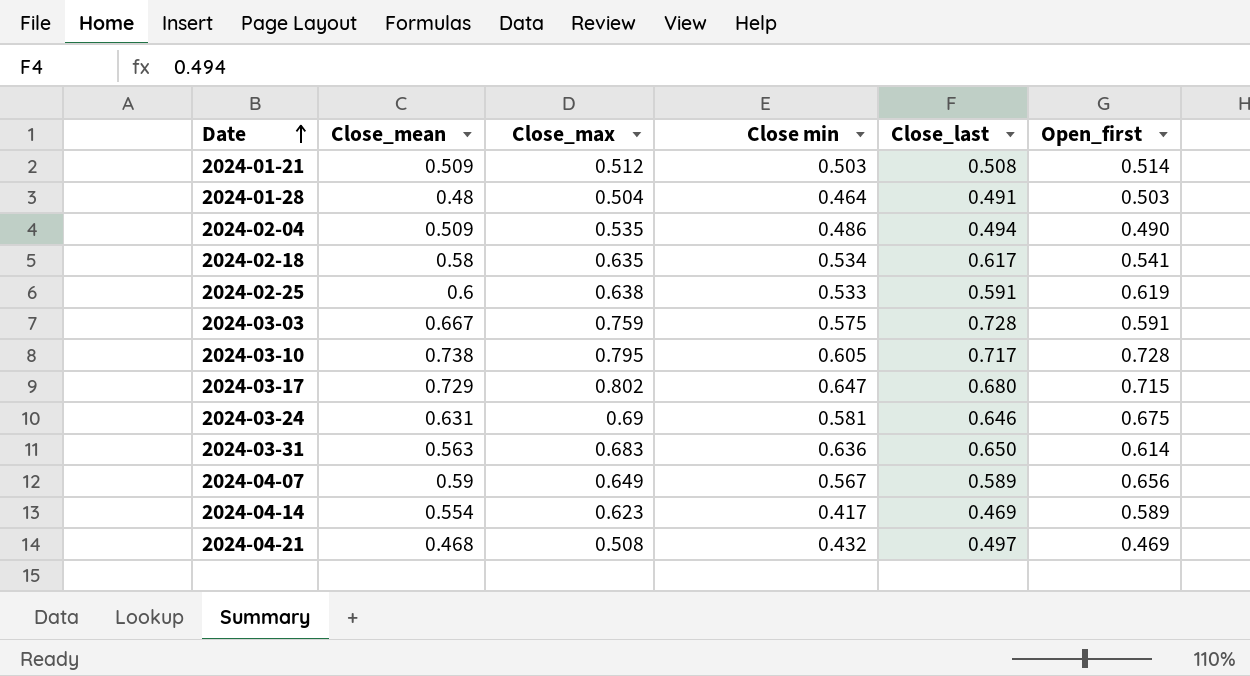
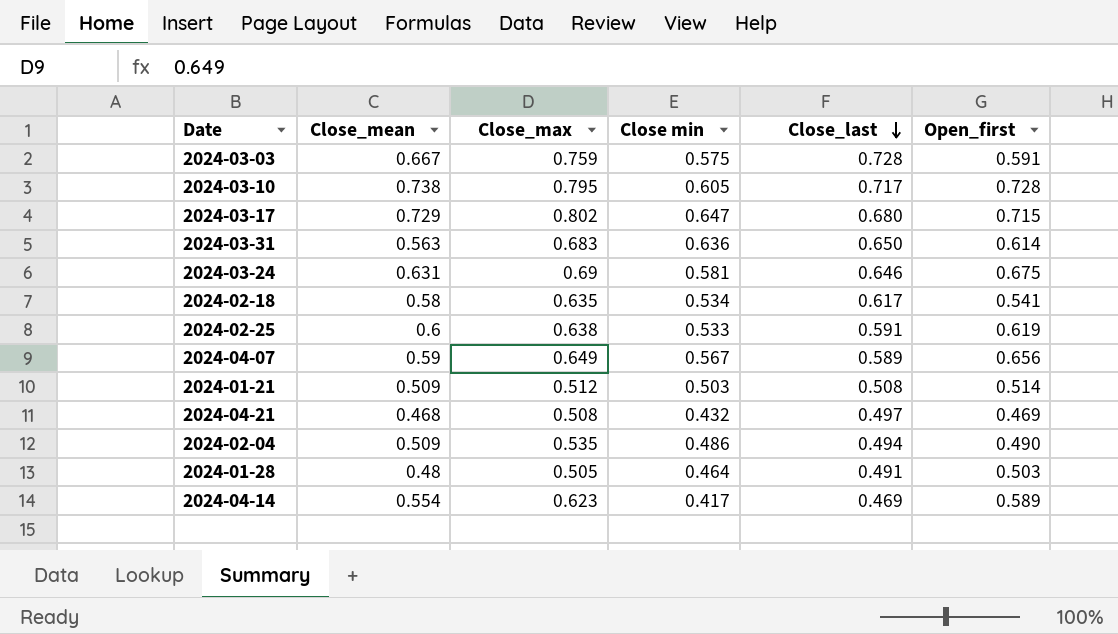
row order: Date ascending -> Close_last descending
2024-01-28 | Close_max: 0.504 -> 0.505

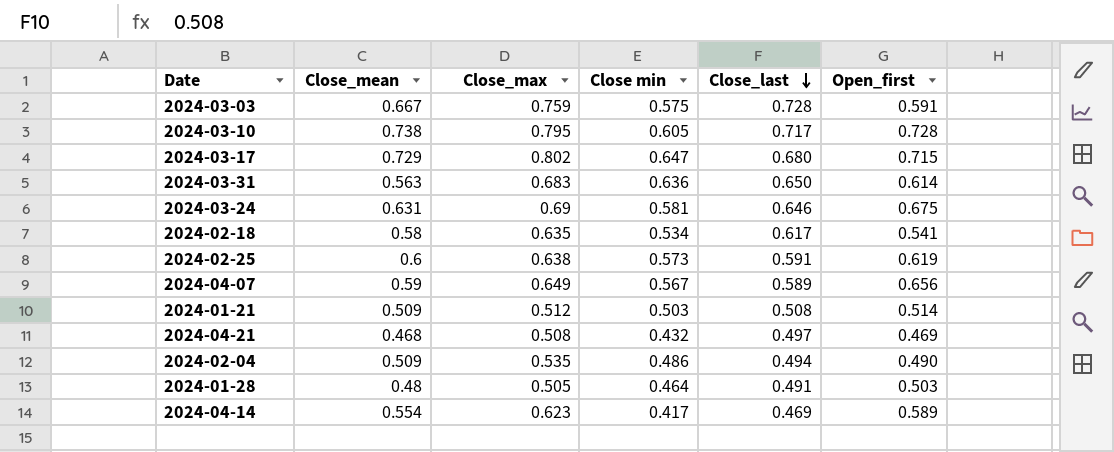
2024-02-25 | Close min: 0.533 -> 0.573

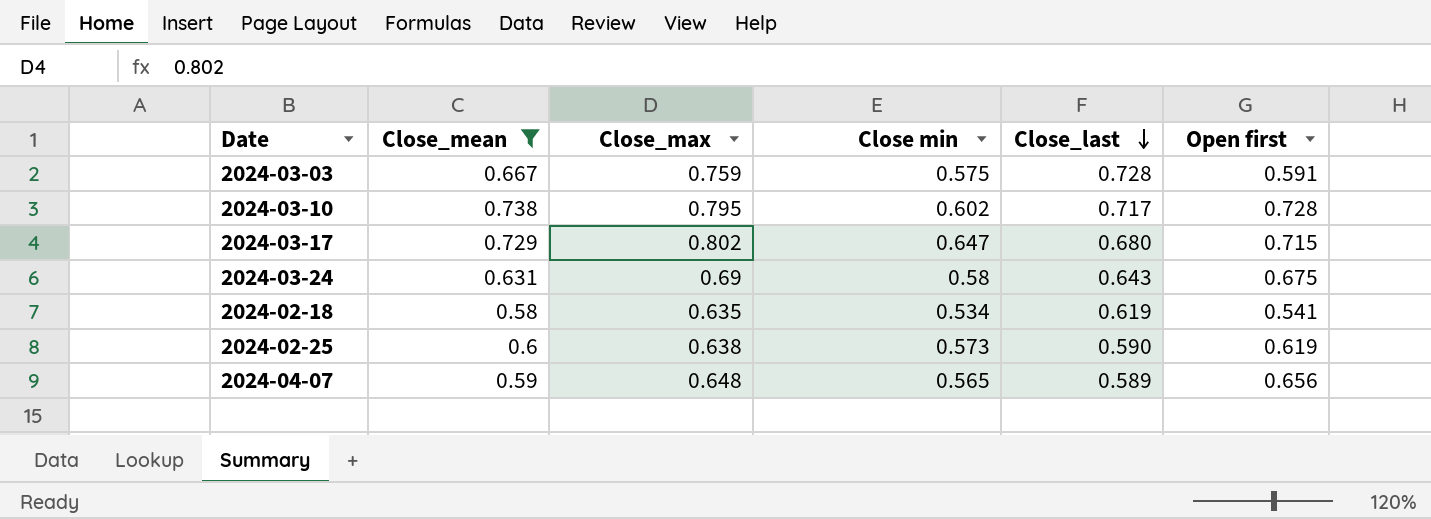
filter: none -> Close_mean >= 0.58
column name: Open_first -> Open first
2024-03-10 | Close min: 0.605 -> 0.602
2024-03-24 | Close min: 0.581 -> 0.58
2024-03-24 | Close_last: 0.646 -> 0.643
2024-02-18 | Close_last: 0.617 -> 0.619
2024-02-25 | Close_last: 0.591 -> 0.590
2024-04-07 | Close_max: 0.649 -> 0.648
2024-04-07 | Close min: 0.567 -> 0.565

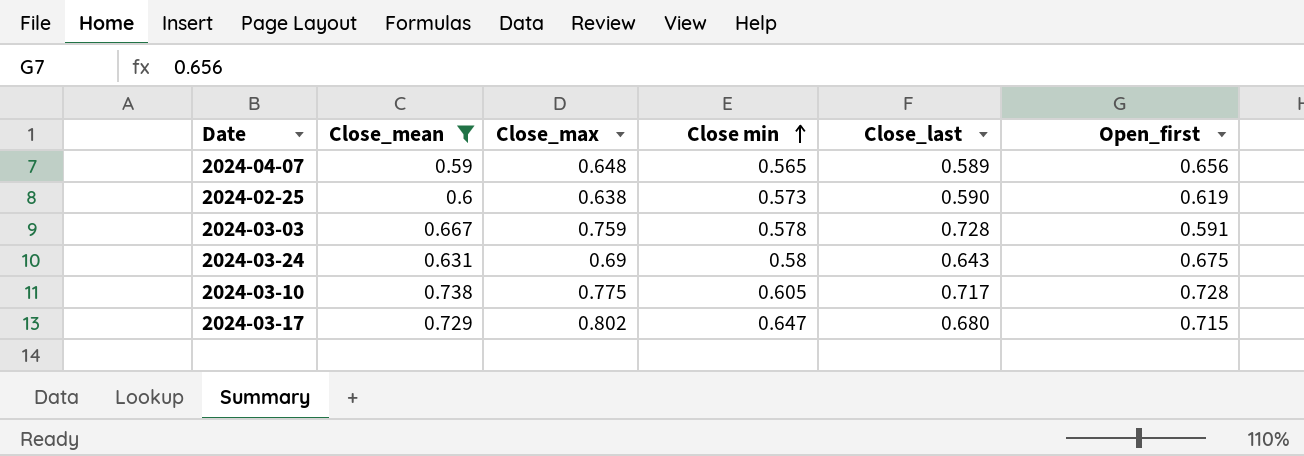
row order: Close_last descending -> Close min ascending
column name: Open first -> Open_first
row 2024-02-18: 0.58 | 0.635 | 0.534 | 0.619 | 0.541 -> none
2024-03-03 | Close min: 0.575 -> 0.578
2024-03-10 | Close_max: 0.795 -> 0.775
2024-03-10 | Close min: 0.602 -> 0.605

